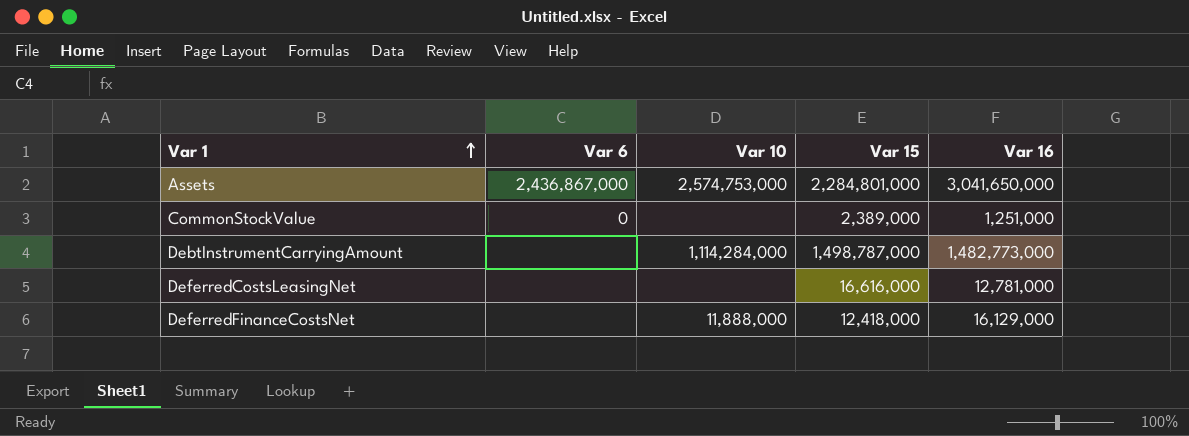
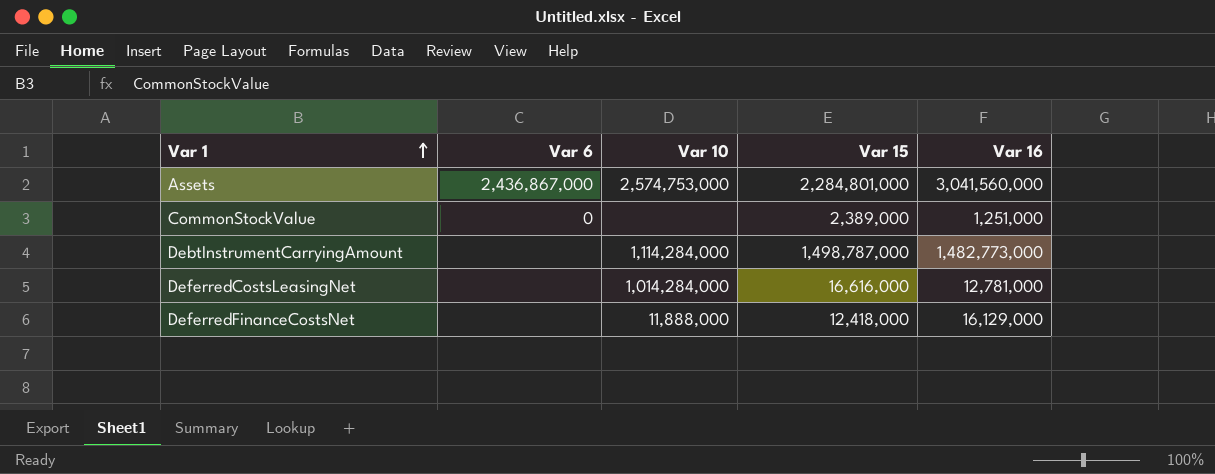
Assets | Var 16: 3,041,650,000 -> 3,041,560,000
DeferredCostsLeasingNet | Var 10: none -> 1,014,284,000

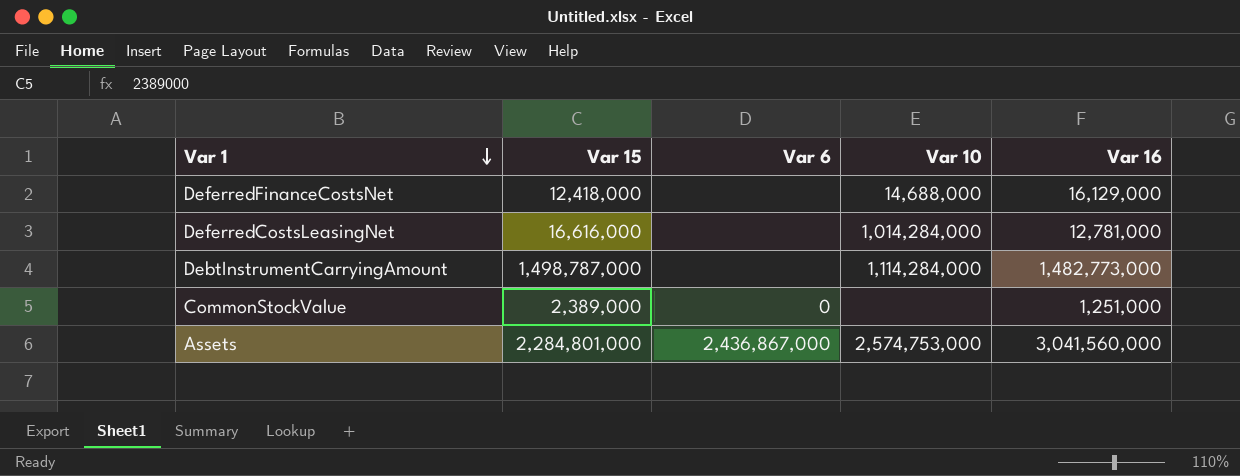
row order: Var 1 ascending -> Var 1 descending
column Var 15 | position: 4 -> 2
DeferredFinanceCostsNet | Var 10: 11,888,000 -> 14,688,000

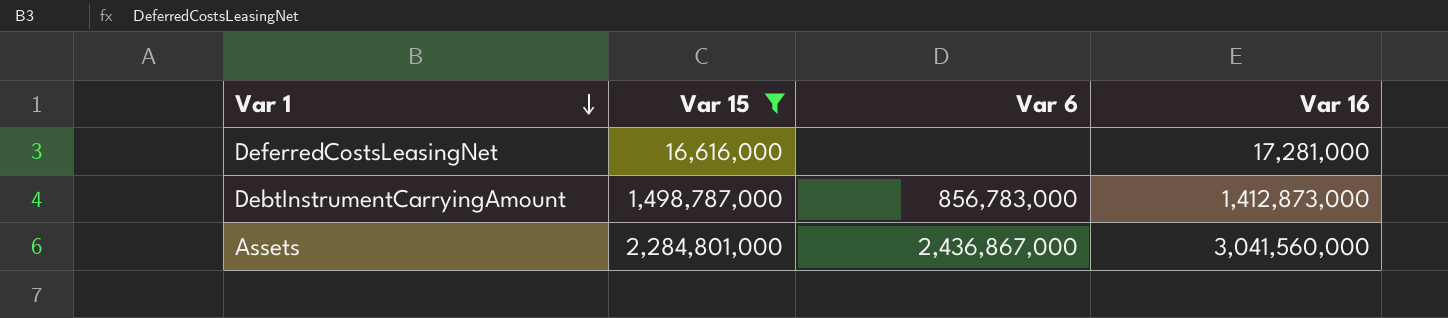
filter: none -> Var 15 >= 16,616,000
column Var 10 | position: 4 -> none
DeferredCostsLeasingNet | Var 16: 12,781,000 -> 17,281,000
DebtInstrumentCarryingAmount | Var 6: none -> 856,783,000
DebtInstrumentCarryingAmount | Var 16: 1,482,773,000 -> 1,412,873,000

